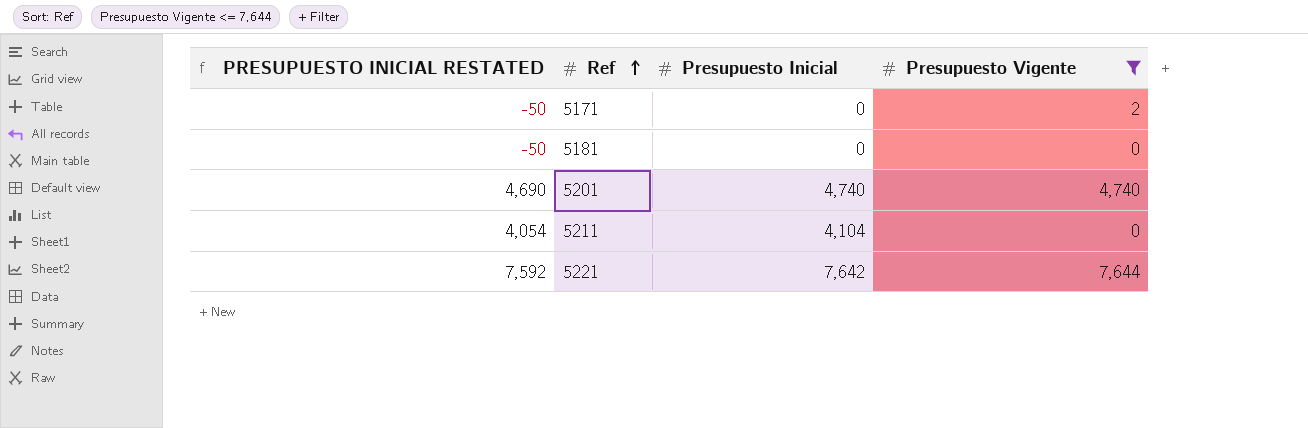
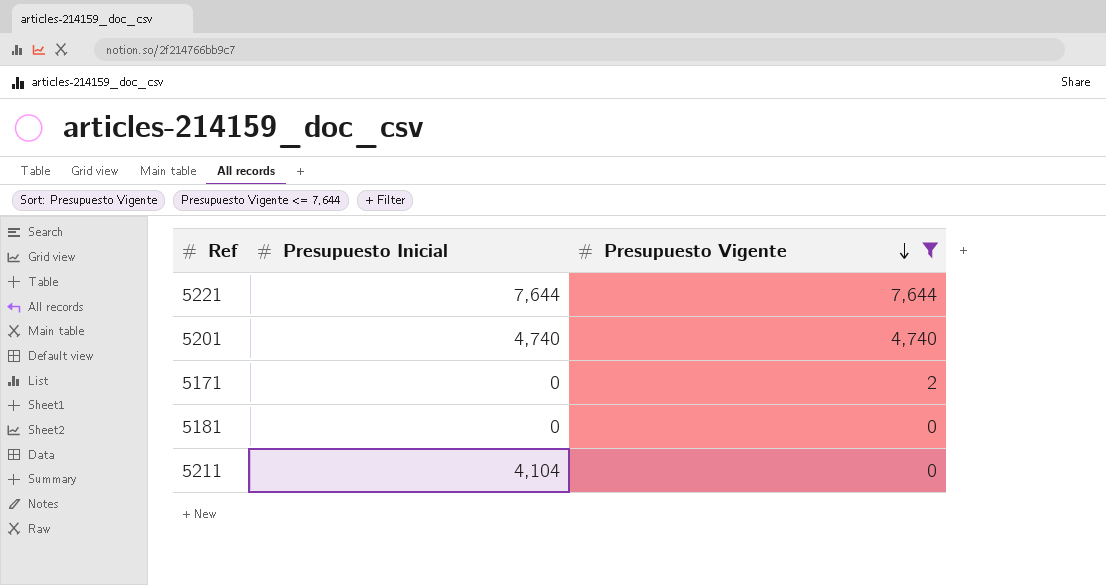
row order: Ref ascending -> Presupuesto Vigente descending
column PRESUPUESTO INICIAL RESTATED | formula: [Presupuesto Inicial] - 50 -> none
5221 | Presupuesto Inicial: 7,642 -> 7,644

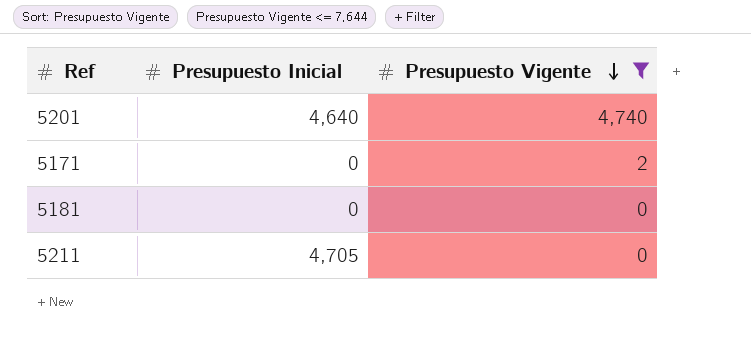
row 5221: 7,644 | 7,644 -> none
5201 | Presupuesto Inicial: 4,740 -> 4,640
5211 | Presupuesto Inicial: 4,104 -> 4,705

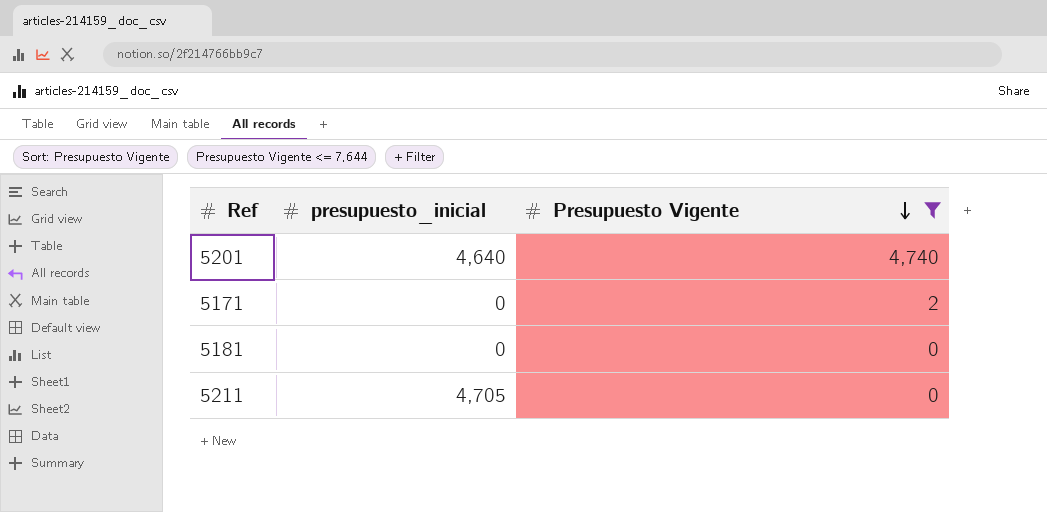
column name: Presupuesto Inicial -> presupuesto_inicial

